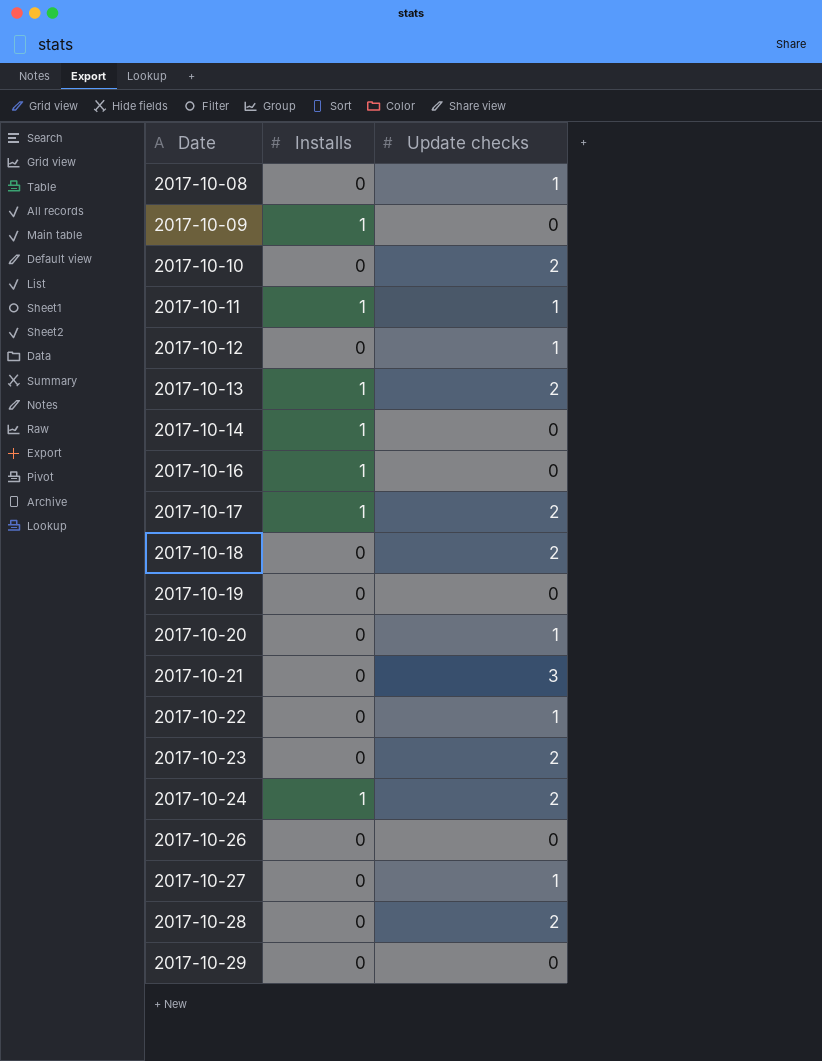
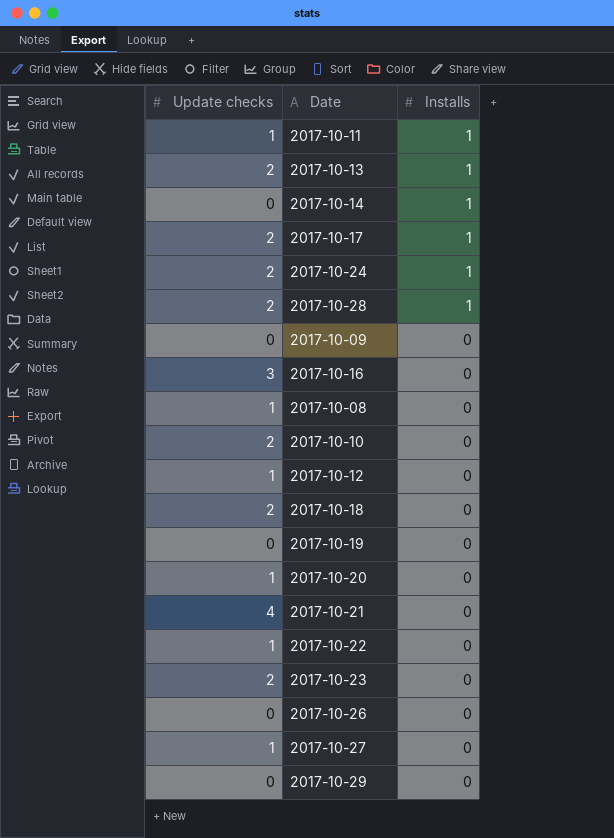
row order: Date ascending -> Installs descending
column Update checks | position: 3 -> 1
2017-10-28 | Installs: 0 -> 1
2017-10-09 | Installs: 1 -> 0
2017-10-16 | Update checks: 0 -> 3
2017-10-16 | Installs: 1 -> 0
2017-10-21 | Update checks: 3 -> 4

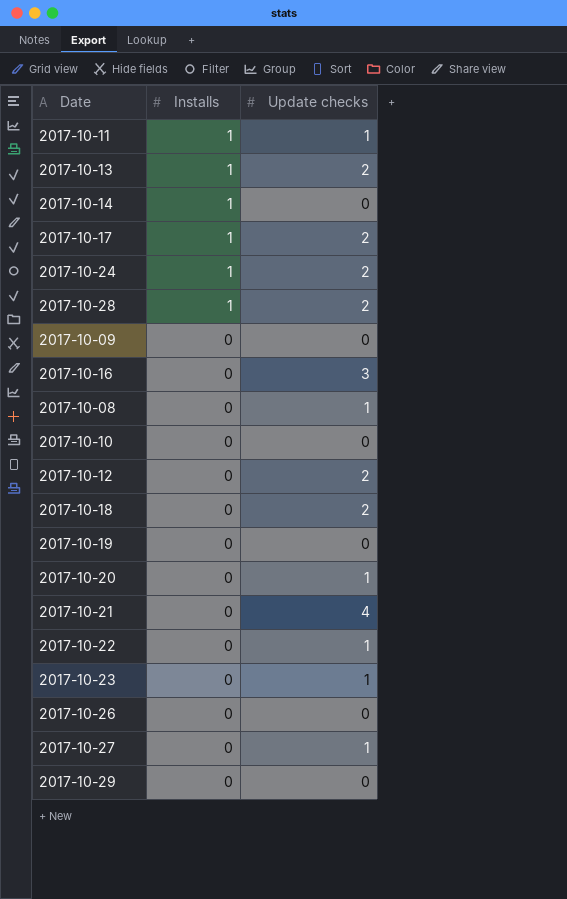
column Update checks | position: 1 -> 3
2017-10-10 | Update checks: 2 -> 0
2017-10-12 | Update checks: 1 -> 2
2017-10-23 | Update checks: 2 -> 1

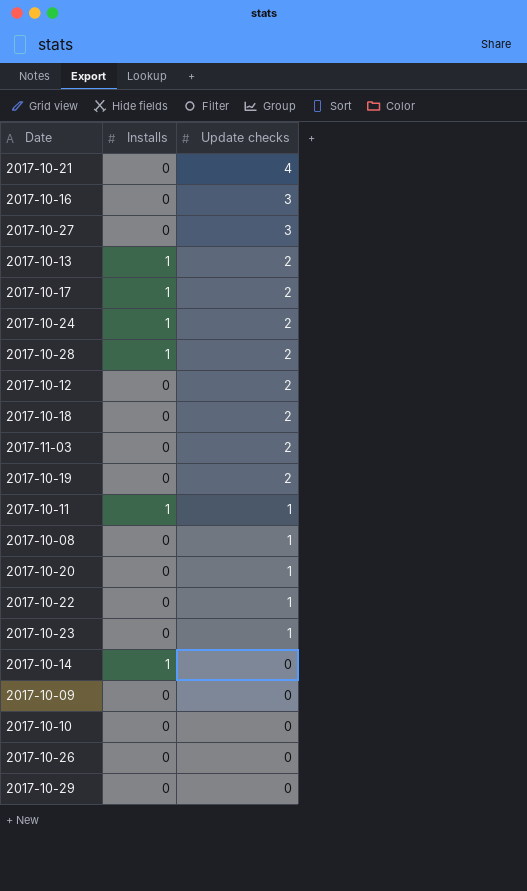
row order: Installs descending -> Update checks descending
2017-10-27 | Update checks: 1 -> 3
row 2017-11-03: none -> 0 | 2
2017-10-19 | Update checks: 0 -> 2

